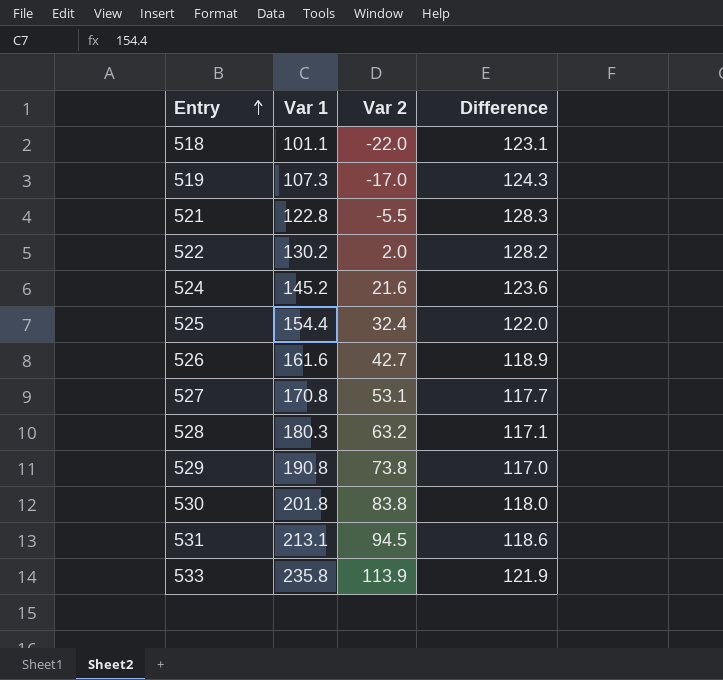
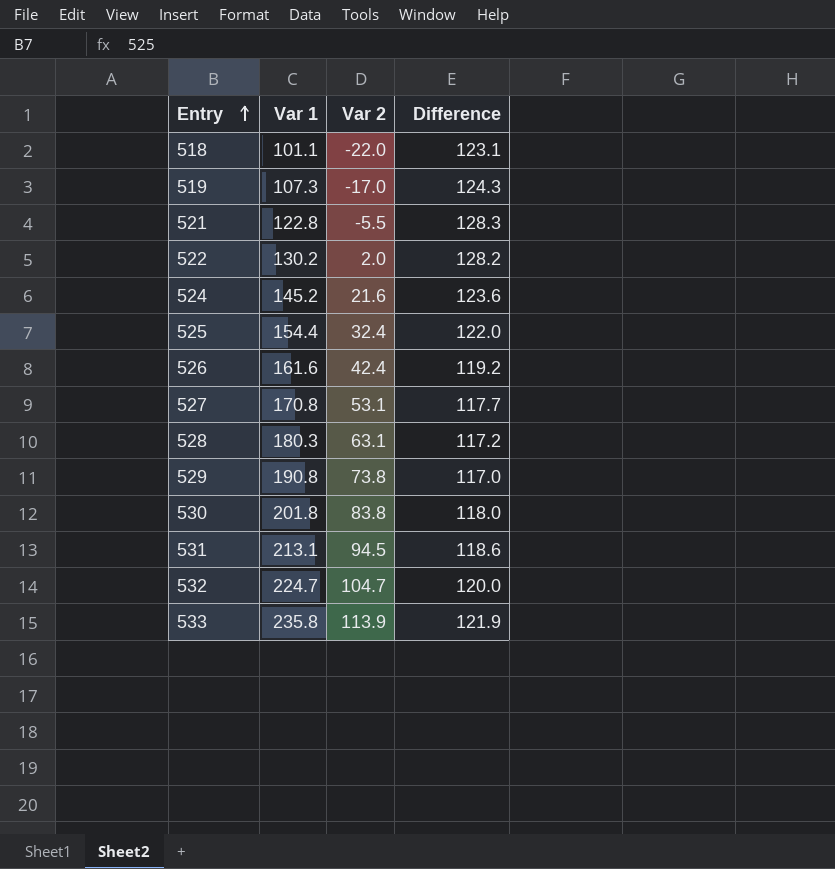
526 | Var 2: 42.7 -> 42.4
526 | Difference: 118.9 -> 119.2
528 | Var 2: 63.2 -> 63.1
528 | Difference: 117.1 -> 117.2
row 532: none -> 224.7 | 104.7 | 120.0

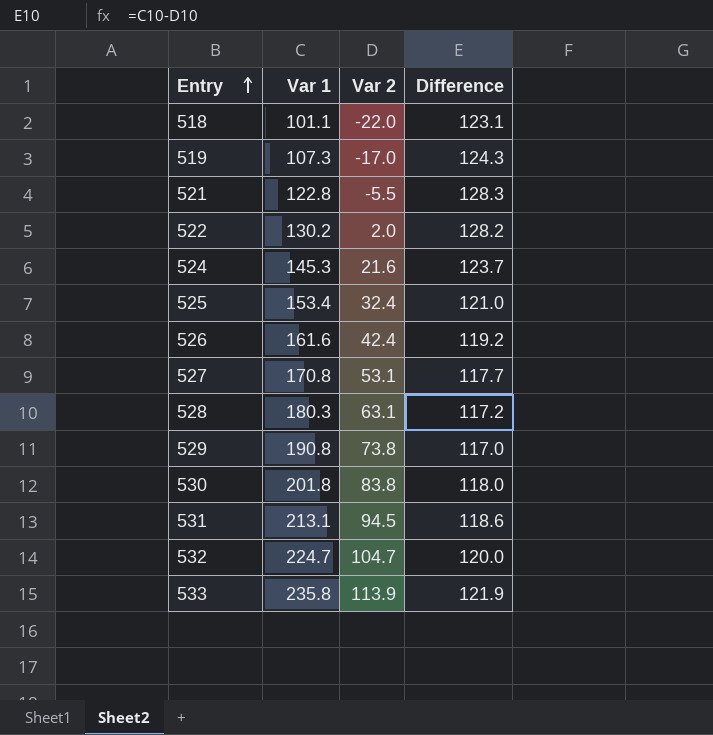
524 | Var 1: 145.2 -> 145.3
524 | Difference: 123.6 -> 123.7
525 | Var 1: 154.4 -> 153.4
525 | Difference: 122.0 -> 121.0

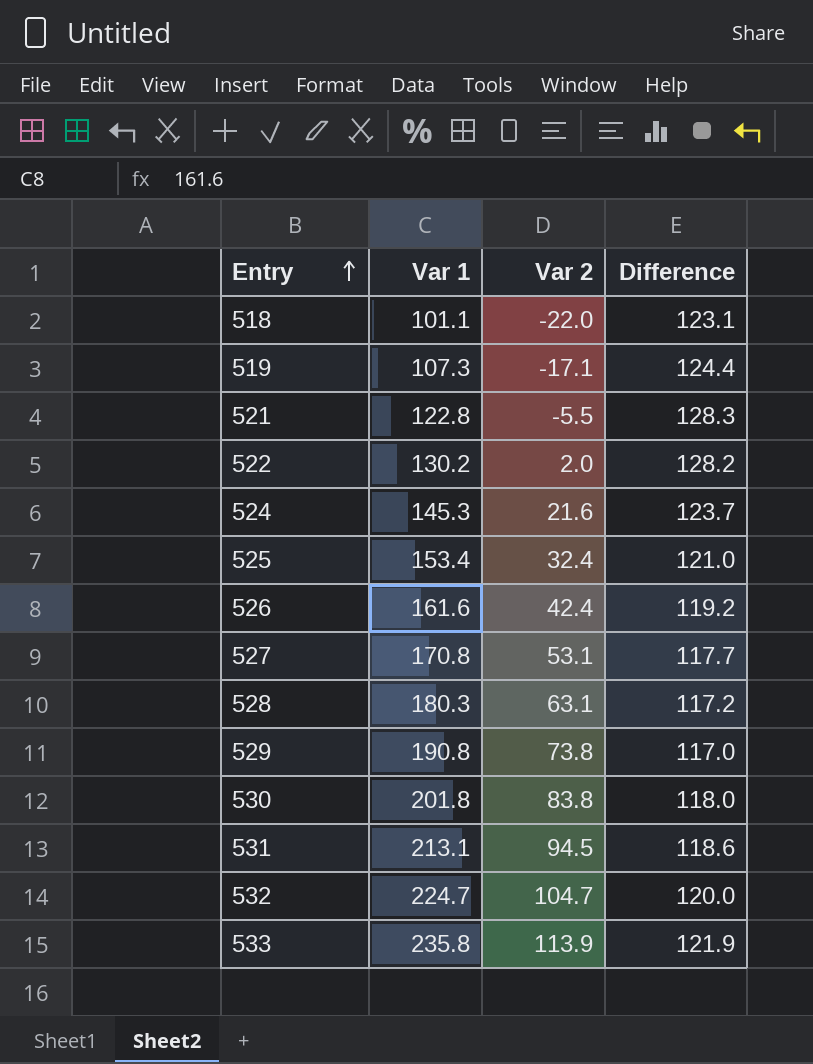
519 | Var 2: -17.0 -> -17.1
519 | Difference: 124.3 -> 124.4

